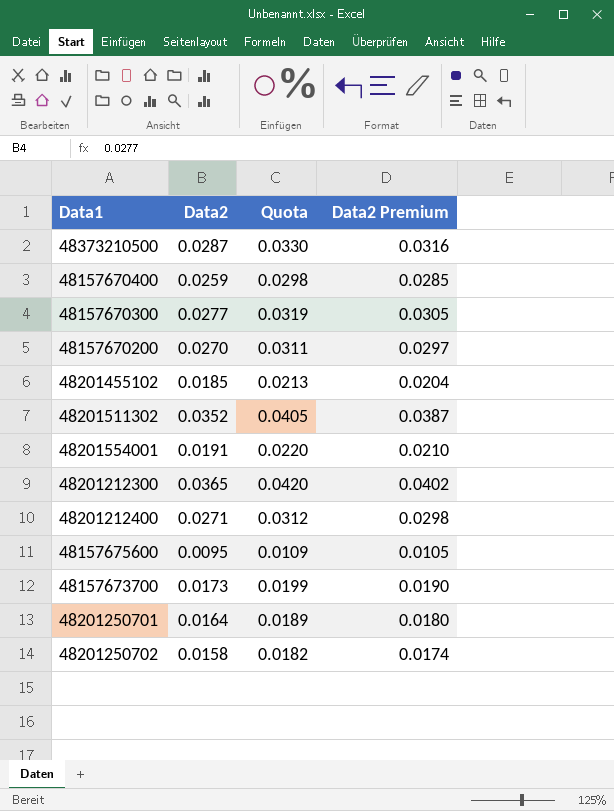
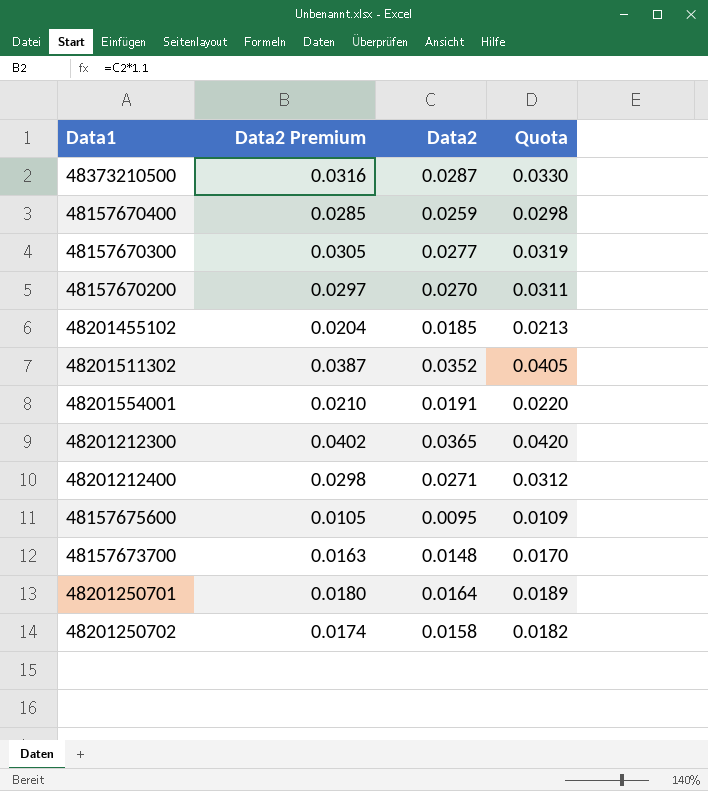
column Data2 Premium | position: 4 -> 2
48157673700 | Data2 Premium: 0.0190 -> 0.0163
48157673700 | Data2: 0.0173 -> 0.0148
48157673700 | Quota: 0.0199 -> 0.0170

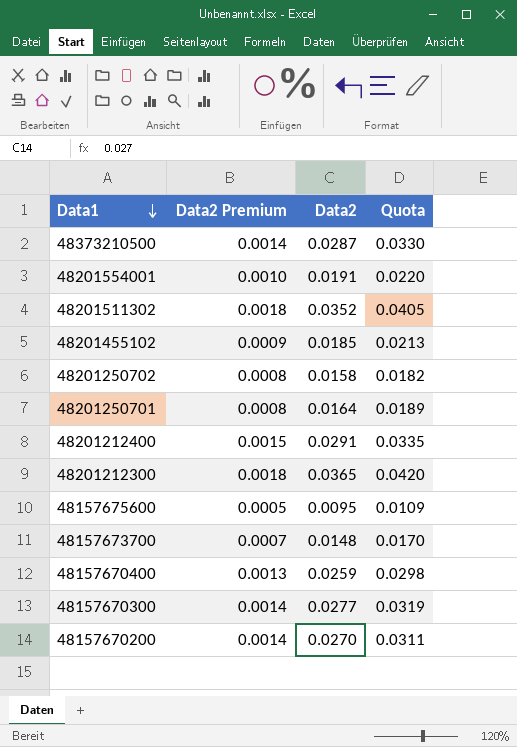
row order: none -> Data1 descending
column Data2 Premium | formula: [Data2] * 1.1 -> [Data2] * 0.05
48201212400 | Data2: 0.0271 -> 0.0291
48201212400 | Quota: 0.0312 -> 0.0335

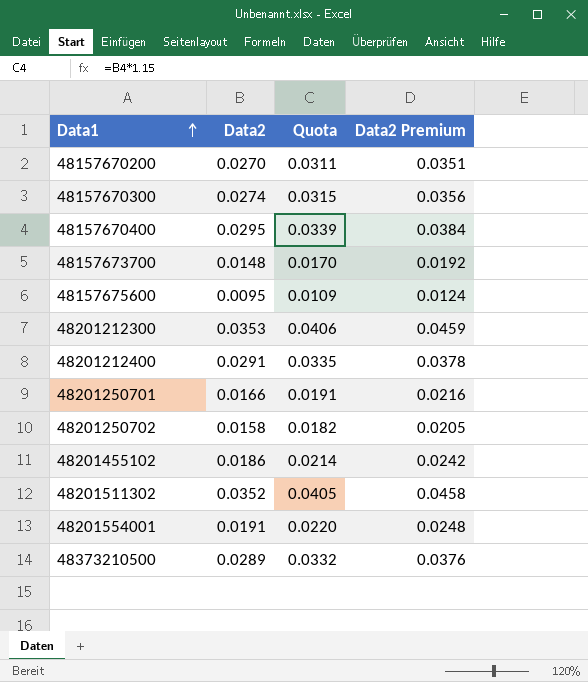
row order: Data1 descending -> Data1 ascending
column Data2 Premium | formula: [Data2] * 0.05 -> [Data2] * 1.3
column Data2 Premium | position: 2 -> 4
48157670300 | Data2: 0.0277 -> 0.0274
48157670300 | Quota: 0.0319 -> 0.0315
48157670400 | Data2: 0.0259 -> 0.0295
48157670400 | Quota: 0.0298 -> 0.0339
48201212300 | Data2: 0.0365 -> 0.0353
48201212300 | Quota: 0.0420 -> 0.0406
48201250701 | Data2: 0.0164 -> 0.0166
48201250701 | Quota: 0.0189 -> 0.0191
48201455102 | Data2: 0.0185 -> 0.0186
48201455102 | Quota: 0.0213 -> 0.0214
48373210500 | Data2: 0.0287 -> 0.0289
48373210500 | Quota: 0.0330 -> 0.0332

